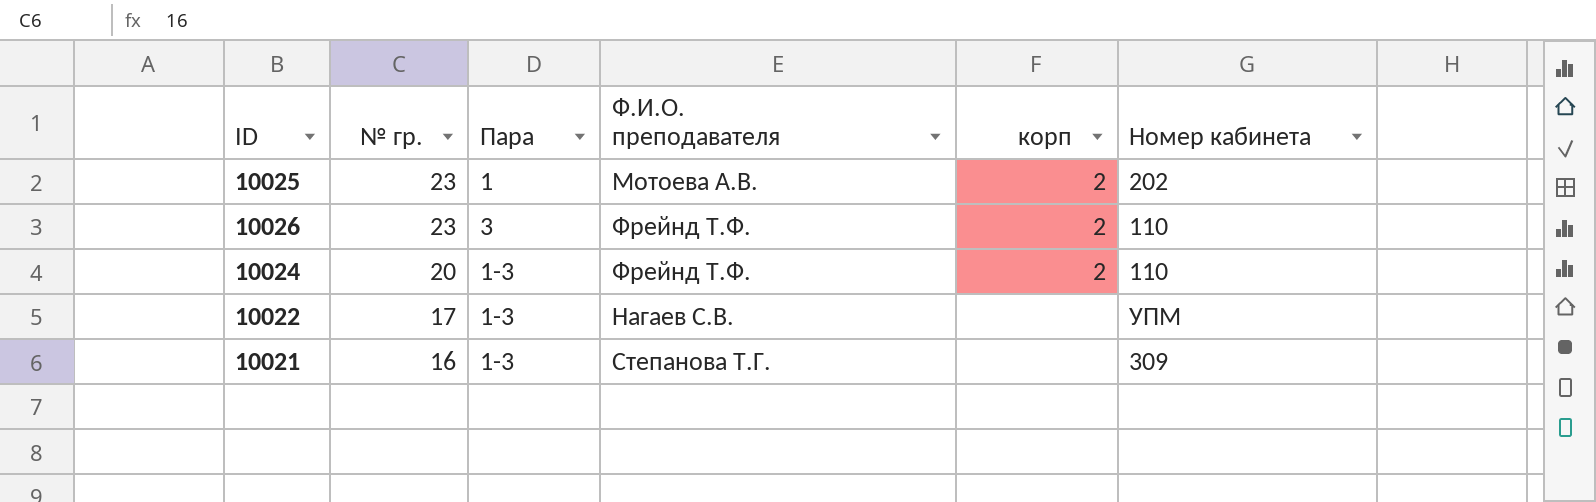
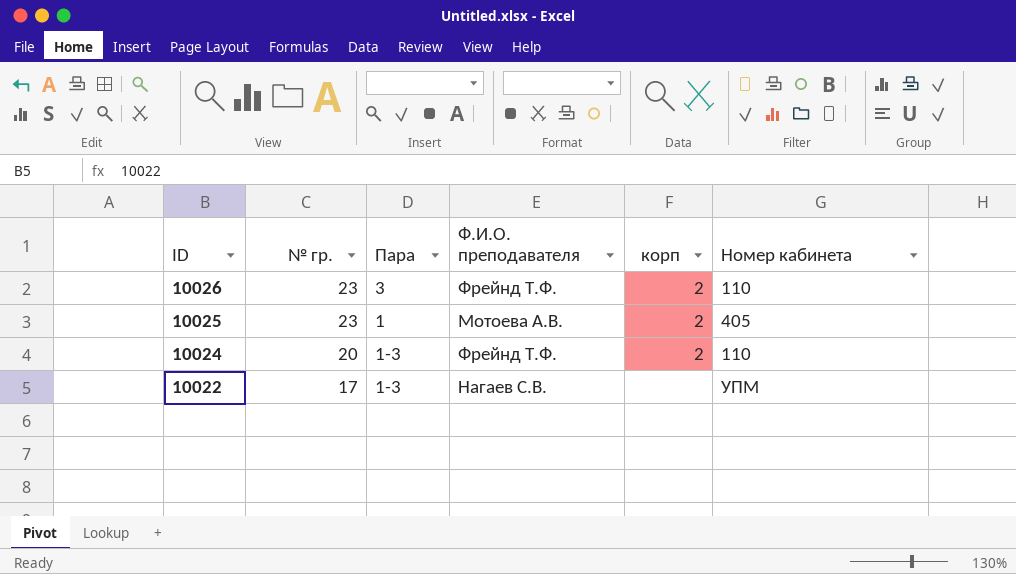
row order: № гр. descending -> ID descending
row 10021: 16 | 1-3 | Степанова Т.Г. | none | 309 -> none
10025 | Номер кабинета: 202 -> 405

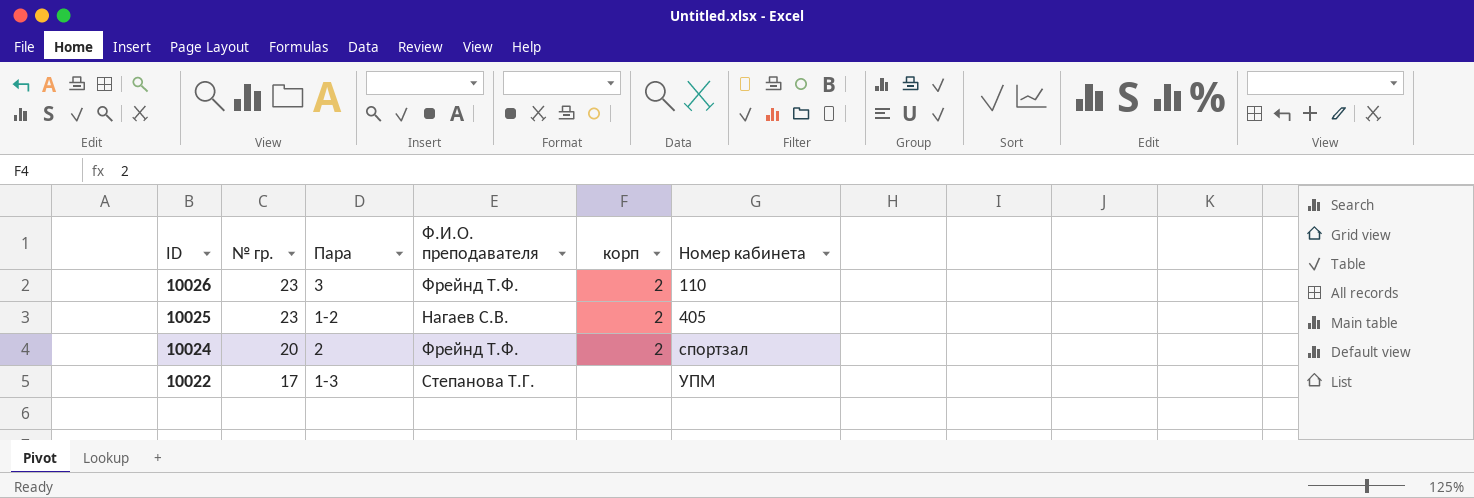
10025 | Пара: 1 -> 1-2
10025 | Ф.И.О. преподавателя: Мотоева А.В. -> Нагаев С.В.
10024 | Пара: 1-3 -> 2
10024 | Номер кабинета: 110 -> спортзал
10022 | Ф.И.О. преподавателя: Нагаев С.В. -> Степанова Т.Г.

